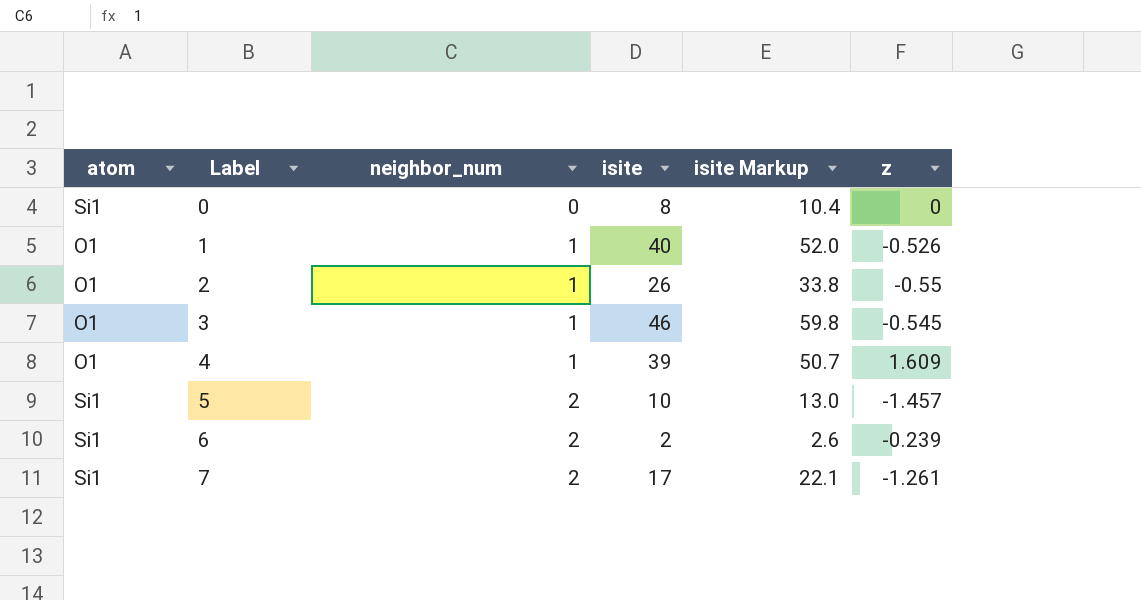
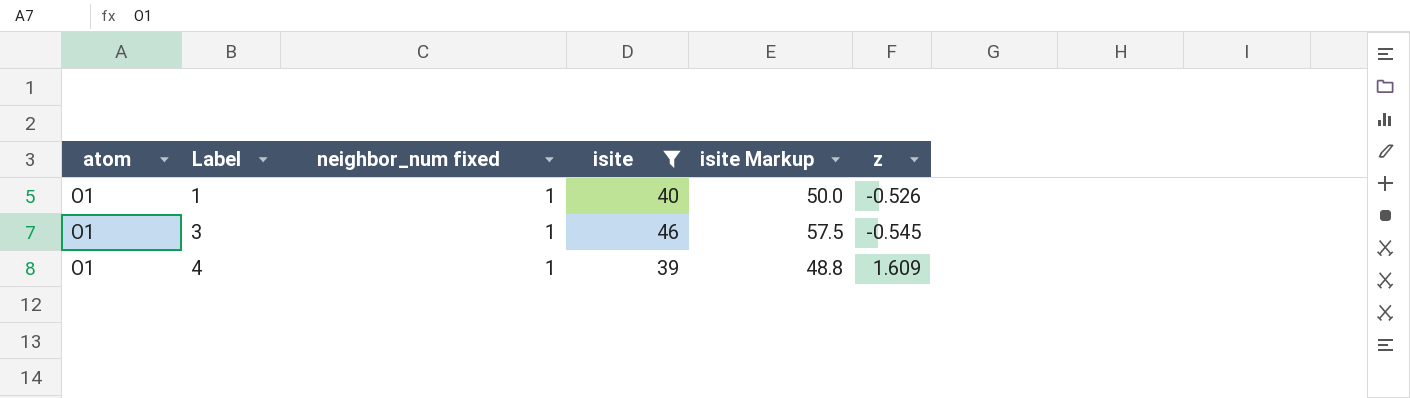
filter: none -> isite >= 39
column name: neighbor_num -> neighbor_num fixed
column isite Markup | formula: [isite] * 1.3 -> [isite] * 1.25

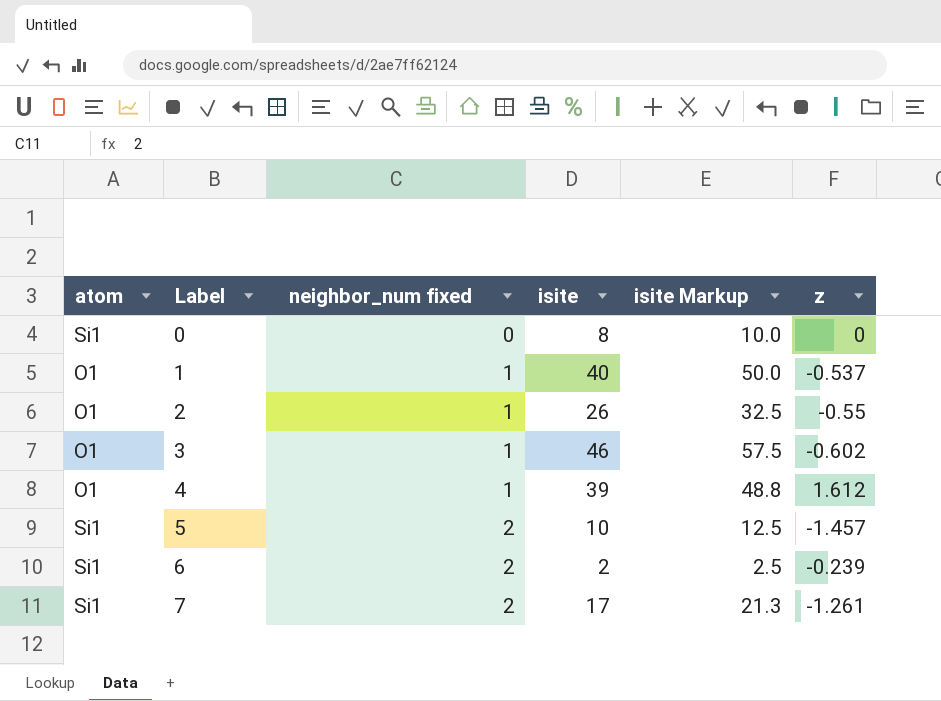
filter: isite >= 39 -> none
1 | z: -0.526 -> -0.537
3 | z: -0.545 -> -0.602
4 | z: 1.609 -> 1.612

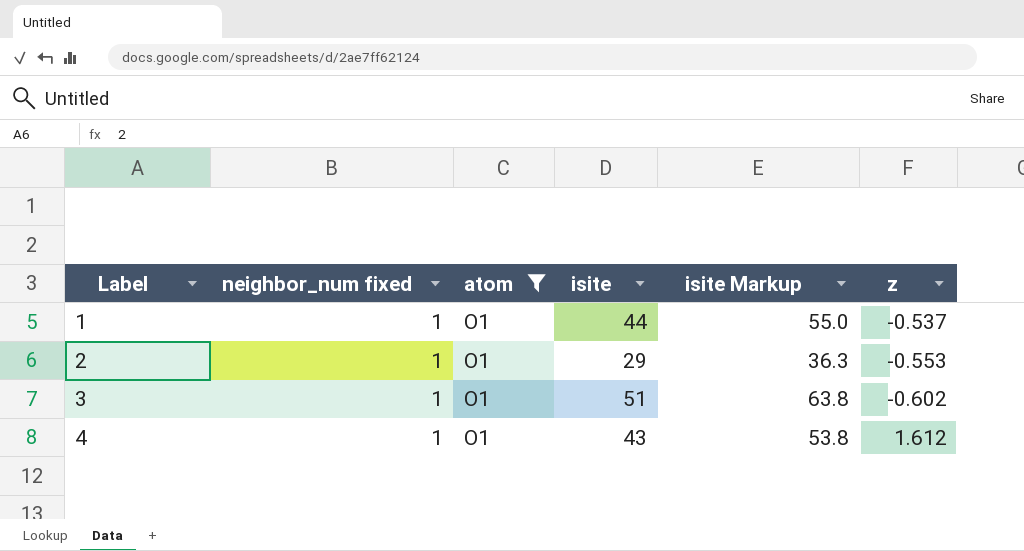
filter: none -> atom = O1
column atom | position: 1 -> 3
1 | isite: 40 -> 44
1 | isite Markup: 50.0 -> 55.0
2 | isite: 26 -> 29
2 | isite Markup: 32.5 -> 36.3
2 | z: -0.55 -> -0.553
3 | isite: 46 -> 51
3 | isite Markup: 57.5 -> 63.8
4 | isite: 39 -> 43
4 | isite Markup: 48.8 -> 53.8

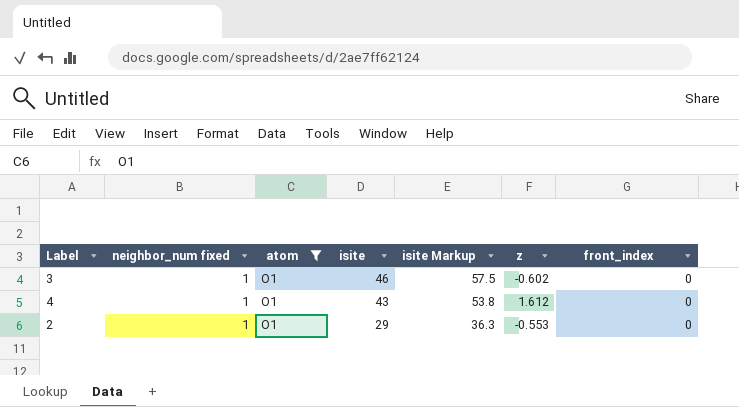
row order: Label ascending -> isite descending
column front_index | position: none -> 7
row 1: 1 | O1 | 44 | 55.0 | -0.537 -> none
3 | isite: 51 -> 46
3 | isite Markup: 63.8 -> 57.5

